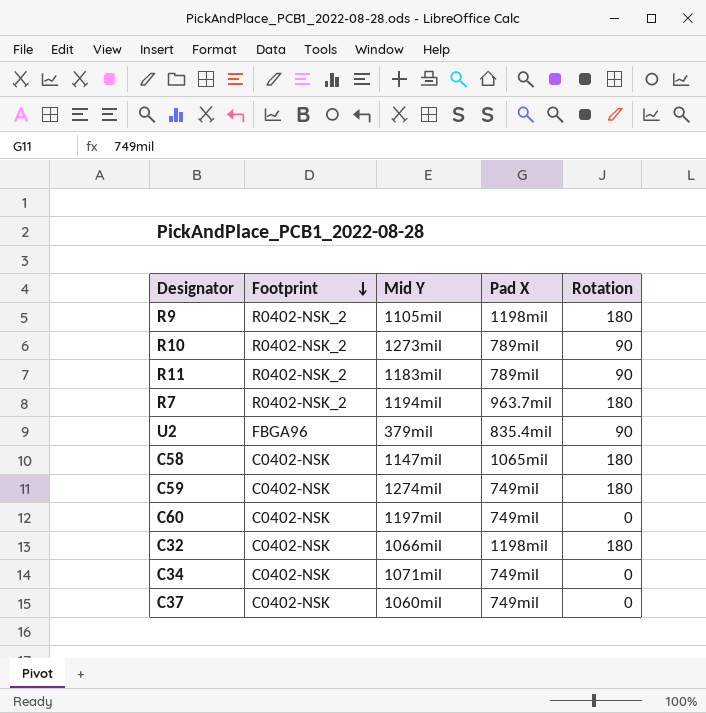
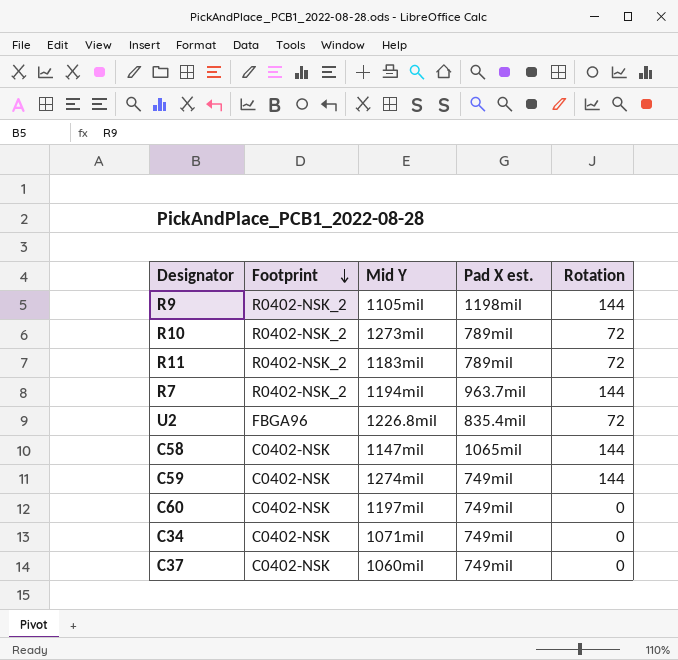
column name: Pad X -> Pad X est.
row C32: C0402-NSK | 1066mil | 1198mil | 180 -> none
R9 | Rotation: 180 -> 144
R10 | Rotation: 90 -> 72
R11 | Rotation: 90 -> 72
R7 | Rotation: 180 -> 144
U2 | Mid Y: 379mil -> 1226.8mil
U2 | Rotation: 90 -> 72
C58 | Rotation: 180 -> 144
C59 | Rotation: 180 -> 144

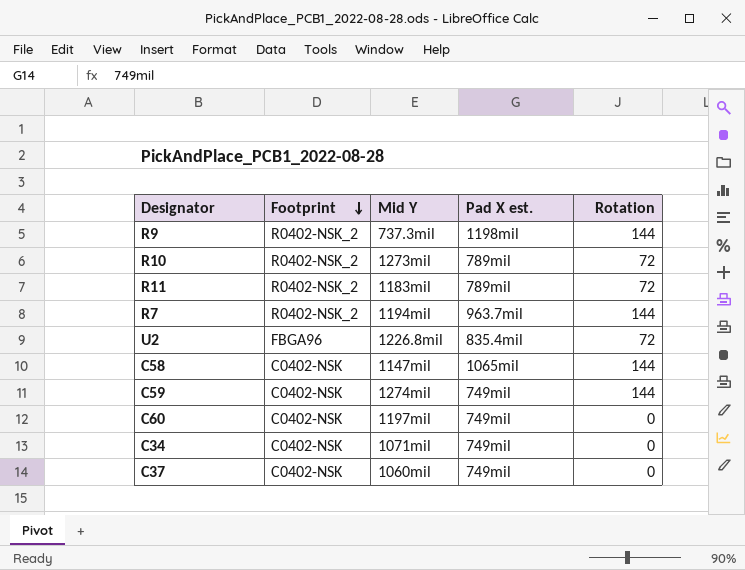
R9 | Mid Y: 1105mil -> 737.3mil

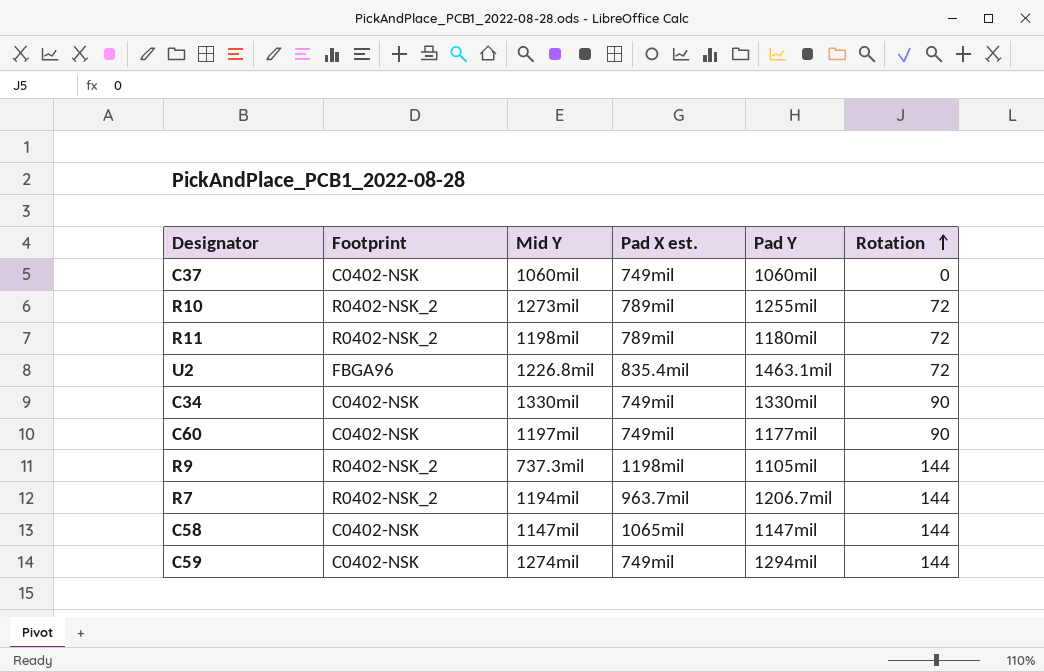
row order: Footprint descending -> Rotation ascending
column Pad Y | position: none -> 5
R11 | Mid Y: 1183mil -> 1198mil
C34 | Mid Y: 1071mil -> 1330mil
C34 | Rotation: 0 -> 90
C60 | Rotation: 0 -> 90

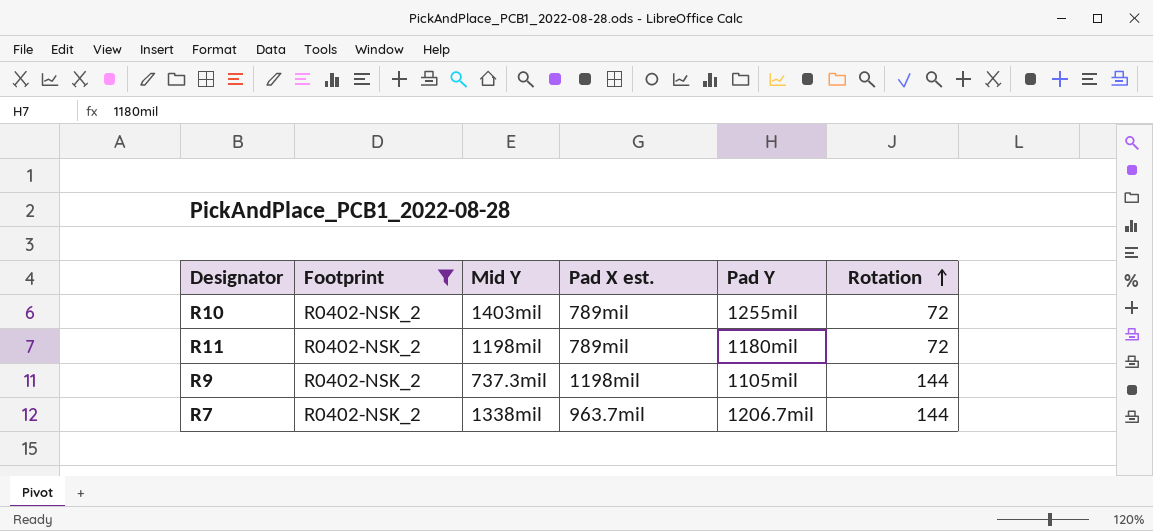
filter: none -> Footprint = R0402-NSK_2
R10 | Mid Y: 1273mil -> 1403mil
R7 | Mid Y: 1194mil -> 1338mil

